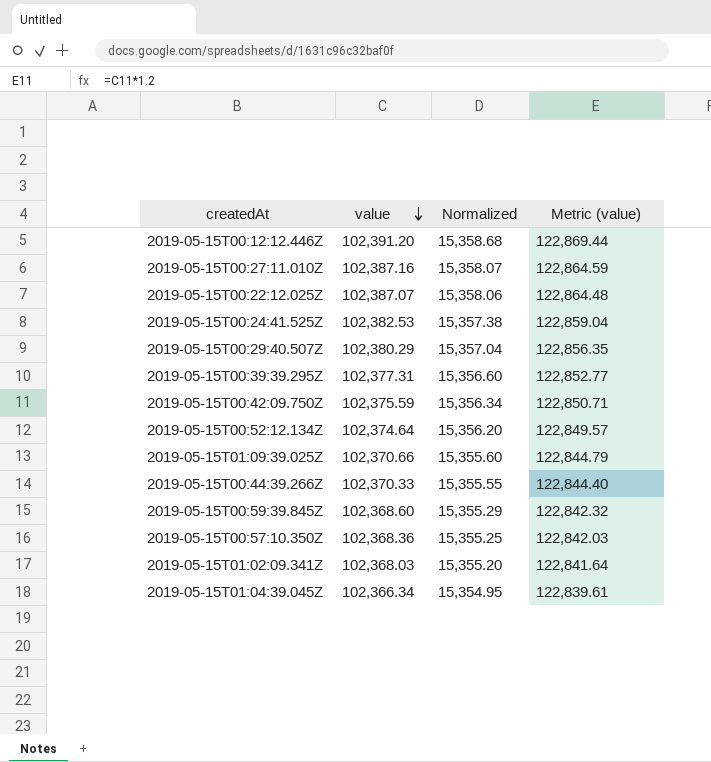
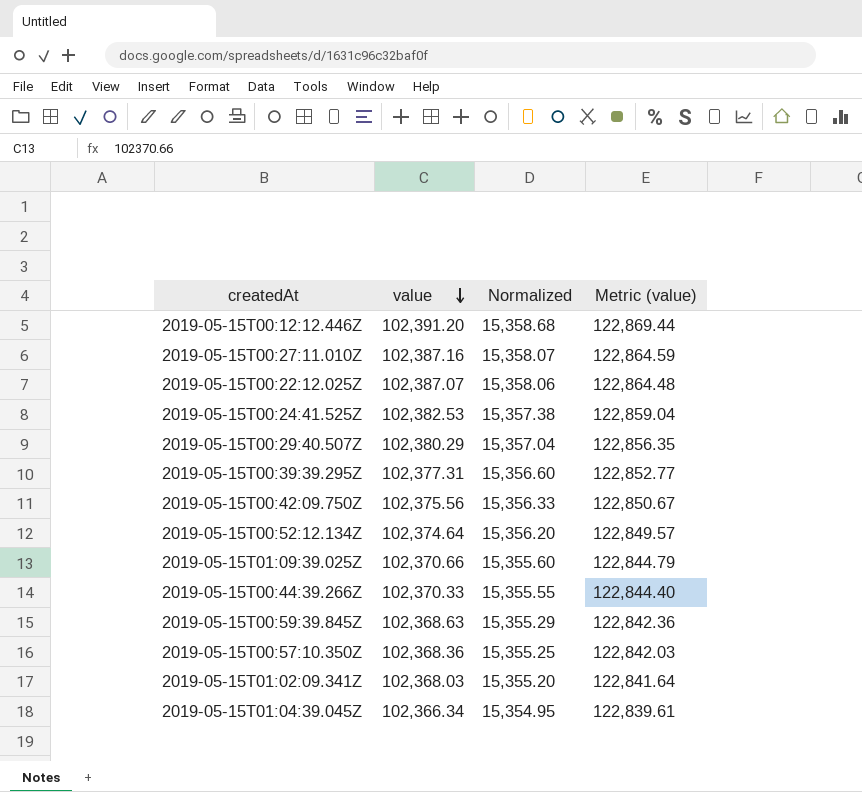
2019-05-15T00:42:09.750Z | value: 102,375.59 -> 102,375.56
2019-05-15T00:42:09.750Z | Normalized: 15,356.34 -> 15,356.33
2019-05-15T00:42:09.750Z | Metric (value): 122,850.71 -> 122,850.67
2019-05-15T00:59:39.845Z | value: 102,368.60 -> 102,368.63
2019-05-15T00:59:39.845Z | Metric (value): 122,842.32 -> 122,842.36

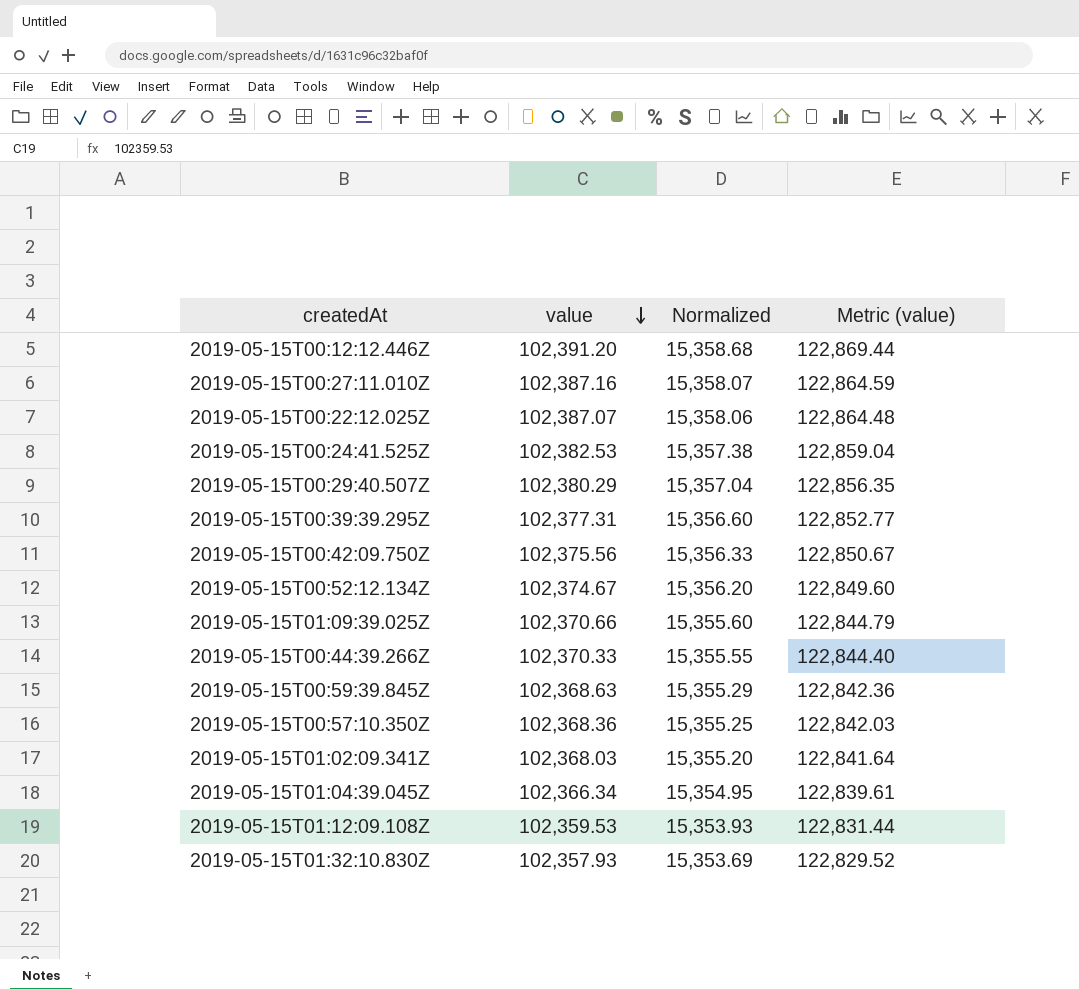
2019-05-15T00:52:12.134Z | value: 102,374.64 -> 102,374.67
2019-05-15T00:52:12.134Z | Metric (value): 122,849.57 -> 122,849.60
row 2019-05-15T01:12:09.108Z: none -> 102,359.53 | 15,353.93 | 122,831.44
row 2019-05-15T01:32:10.830Z: none -> 102,357.93 | 15,353.69 | 122,829.52

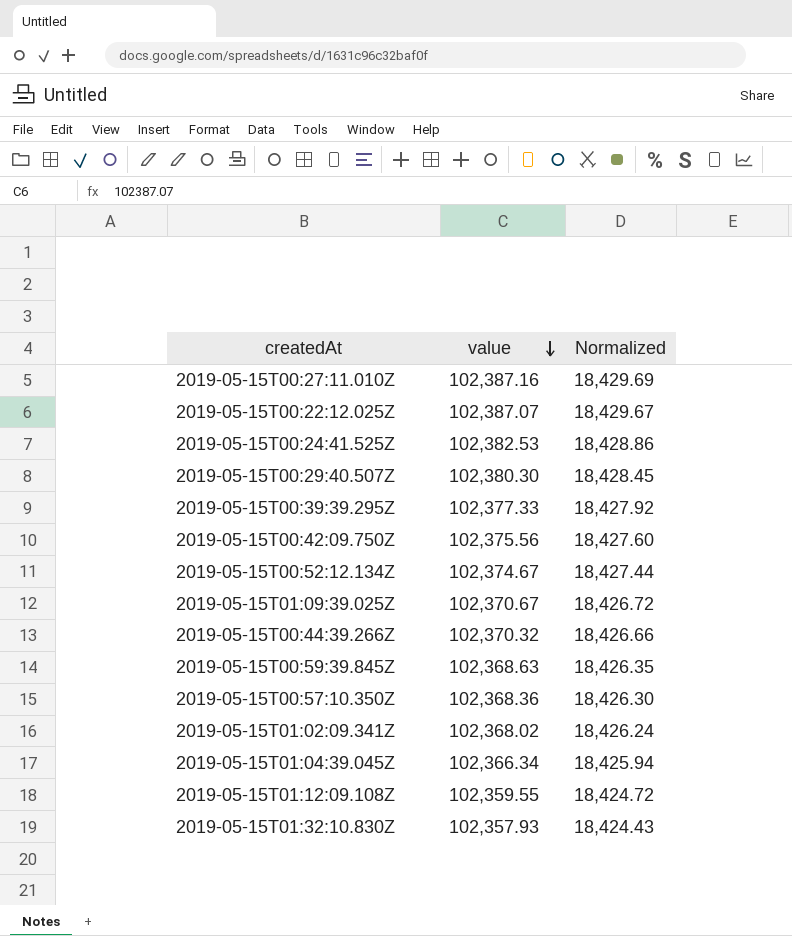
column Metric (value) | formula: [value] * 1.2 -> none
column Normalized | formula: [value] * 0.15 -> [value] * 0.18
row 2019-05-15T00:12:12.446Z: 102,391.20 | 15,358.68 | 122,869.44 -> none
2019-05-15T00:29:40.507Z | value: 102,380.29 -> 102,380.30
2019-05-15T00:39:39.295Z | value: 102,377.31 -> 102,377.33
2019-05-15T01:09:39.025Z | value: 102,370.66 -> 102,370.67
2019-05-15T00:44:39.266Z | value: 102,370.33 -> 102,370.32
2019-05-15T01:02:09.341Z | value: 102,368.03 -> 102,368.02
2019-05-15T01:12:09.108Z | value: 102,359.53 -> 102,359.55

